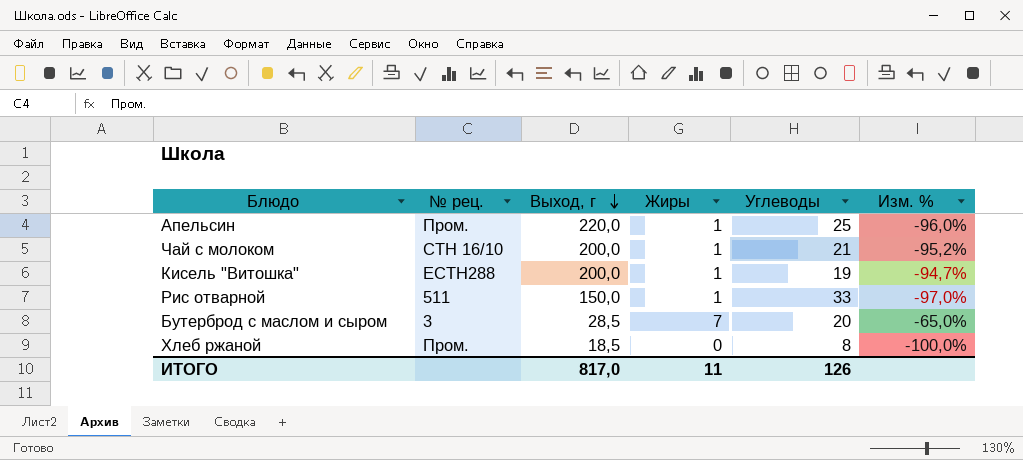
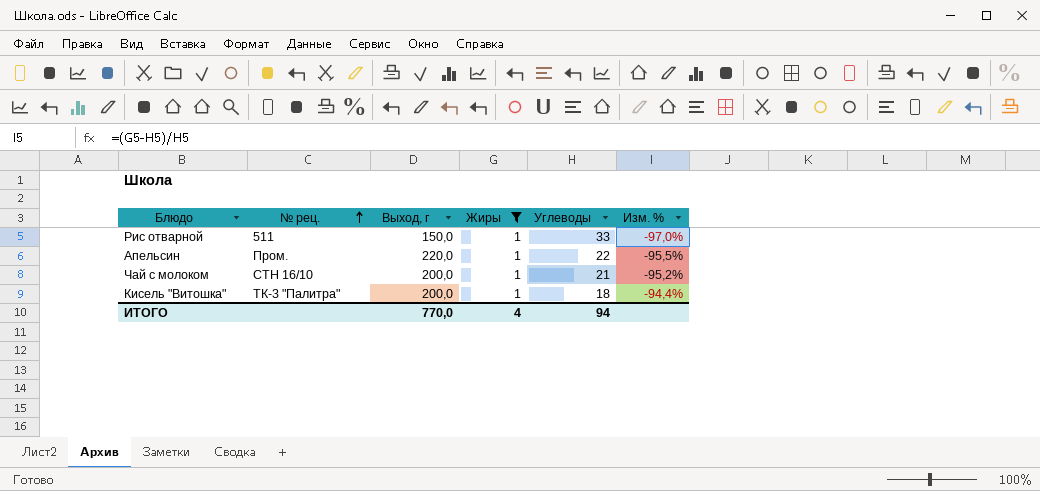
filter: none -> Жиры = 1
row order: Выход, г descending -> № рец. ascending
Апельсин | Углеводы: 25 -> 22
Апельсин | Изм. %: -96,0% -> -95,5%
Кисель "Витошка" | № рец.: ЕСТН288 -> ТК-3 "Палитра"
Кисель "Витошка" | Углеводы: 19 -> 18
Кисель "Витошка" | Изм. %: -94,7% -> -94,4%
ИТОГО | Выход, г: 817,0 -> 770,0
ИТОГО | Жиры: 11 -> 4
ИТОГО | Углеводы: 126 -> 94

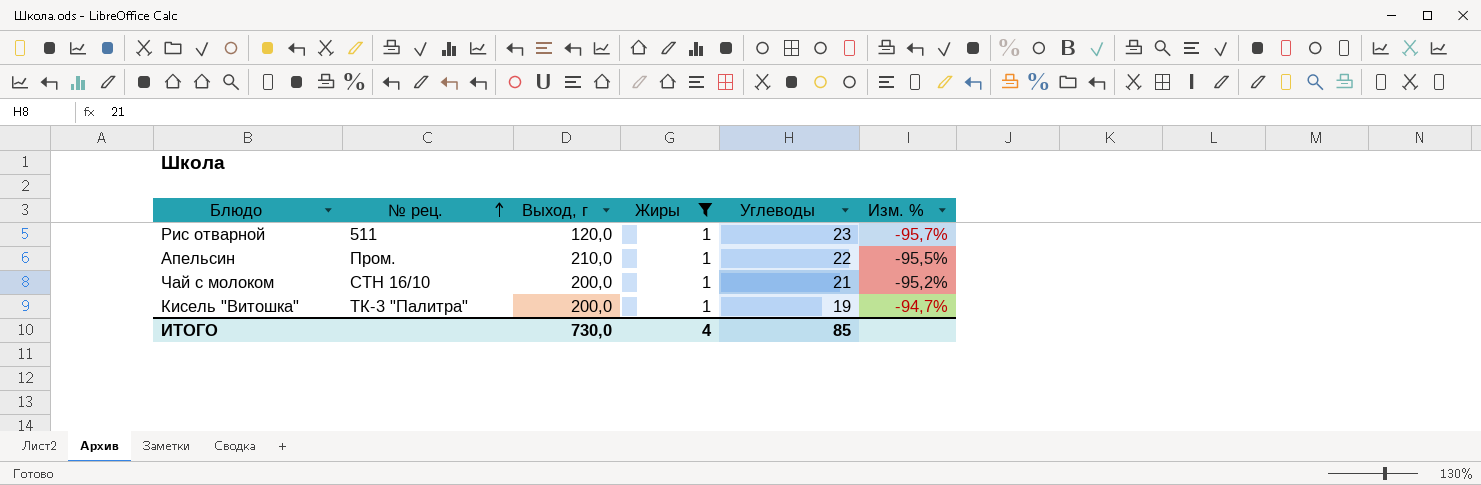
Рис отварной | Выход, г: 150,0 -> 120,0
Рис отварной | Углеводы: 33 -> 23
Рис отварной | Изм. %: -97,0% -> -95,7%
Апельсин | Выход, г: 220,0 -> 210,0
Кисель "Витошка" | Углеводы: 18 -> 19
Кисель "Витошка" | Изм. %: -94,4% -> -94,7%
ИТОГО | Выход, г: 770,0 -> 730,0
ИТОГО | Углеводы: 94 -> 85

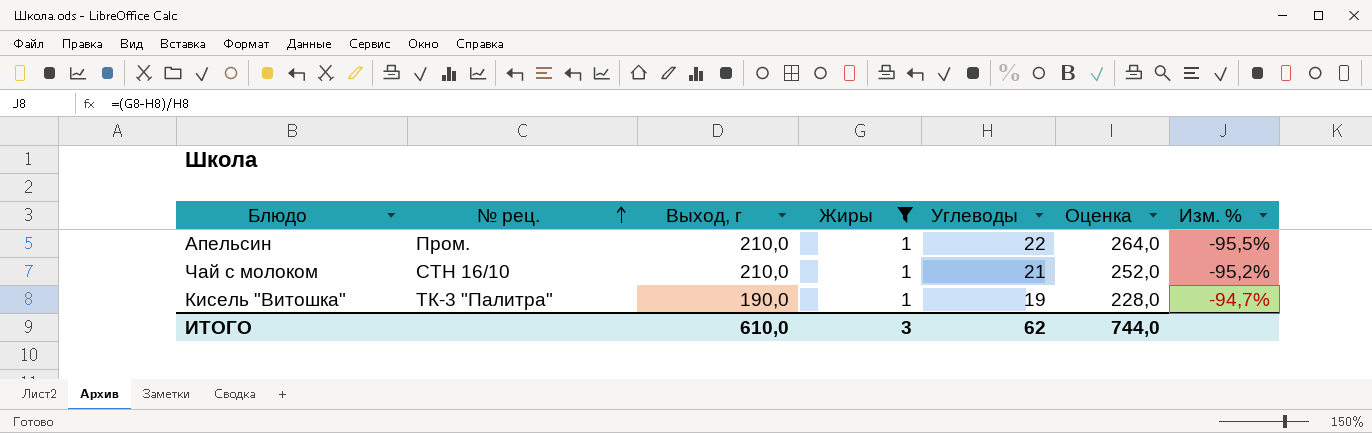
column Оценка | formula: none -> [Углеводы] * 12
row Рис отварной: 511 | 120,0 | 1 | 23 | -95,7% -> none
Чай с молоком | Выход, г: 200,0 -> 210,0
Кисель "Витошка" | Выход, г: 200,0 -> 190,0
ИТОГО | Выход, г: 730,0 -> 610,0
ИТОГО | Жиры: 4 -> 3
ИТОГО | Углеводы: 85 -> 62

